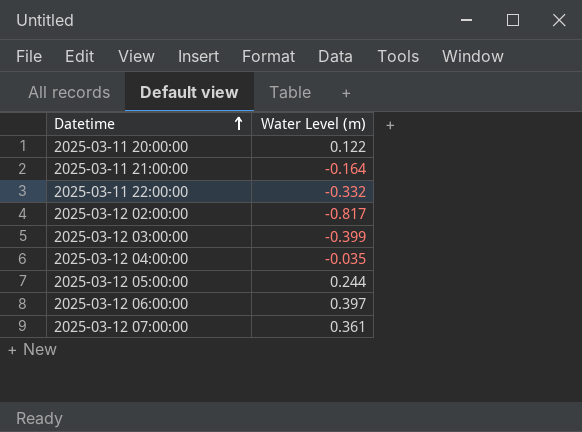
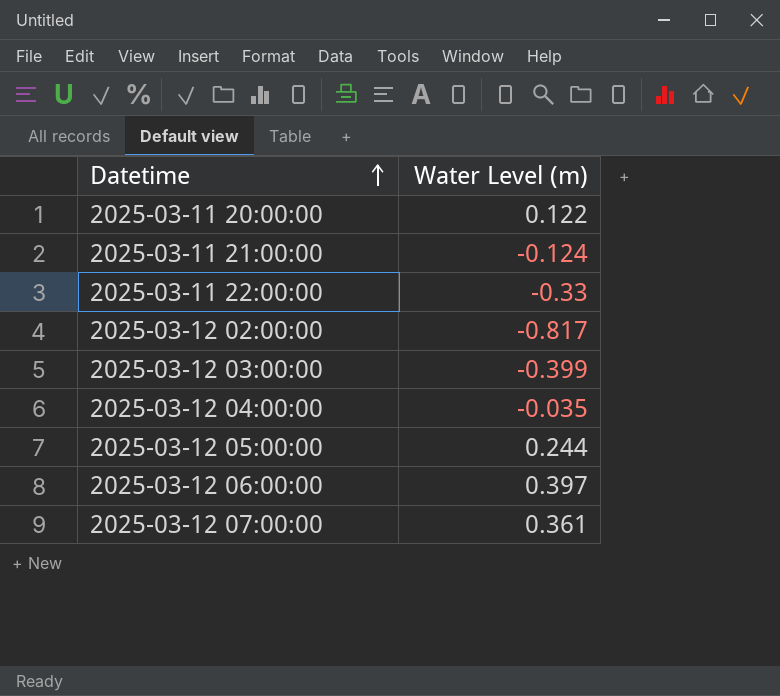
2025-03-11 21:00:00 | Water Level (m): -0.164 -> -0.124
2025-03-11 22:00:00 | Water Level (m): -0.332 -> -0.33

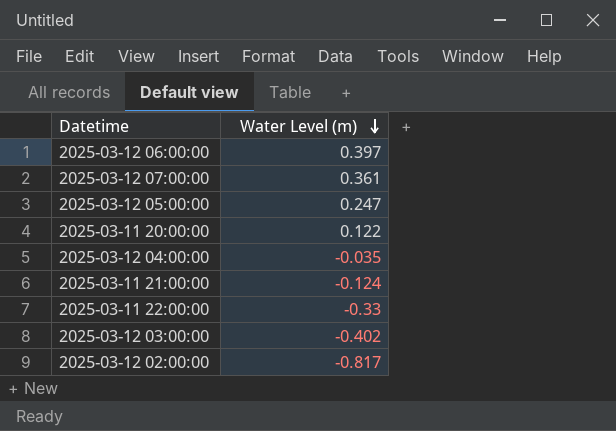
row order: Datetime ascending -> Water Level (m) descending
2025-03-12 05:00:00 | Water Level (m): 0.244 -> 0.247
2025-03-12 03:00:00 | Water Level (m): -0.399 -> -0.402

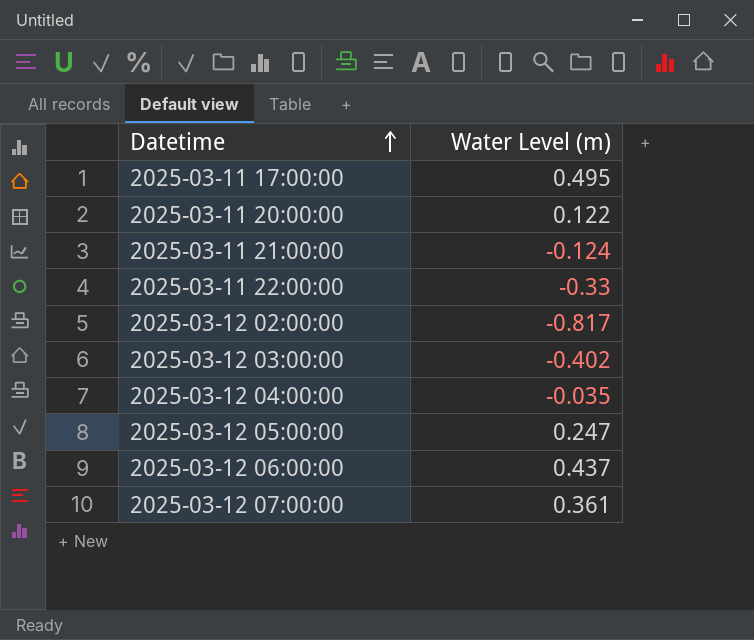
row order: Water Level (m) descending -> Datetime ascending
row 2025-03-11 17:00:00: none -> 0.495
2025-03-12 06:00:00 | Water Level (m): 0.397 -> 0.437

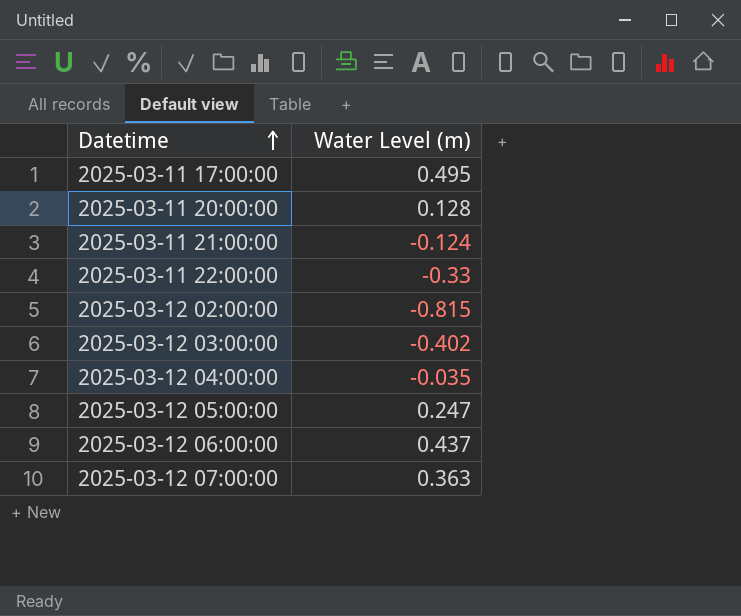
2025-03-11 20:00:00 | Water Level (m): 0.122 -> 0.128
2025-03-12 02:00:00 | Water Level (m): -0.817 -> -0.815
2025-03-12 07:00:00 | Water Level (m): 0.361 -> 0.363

